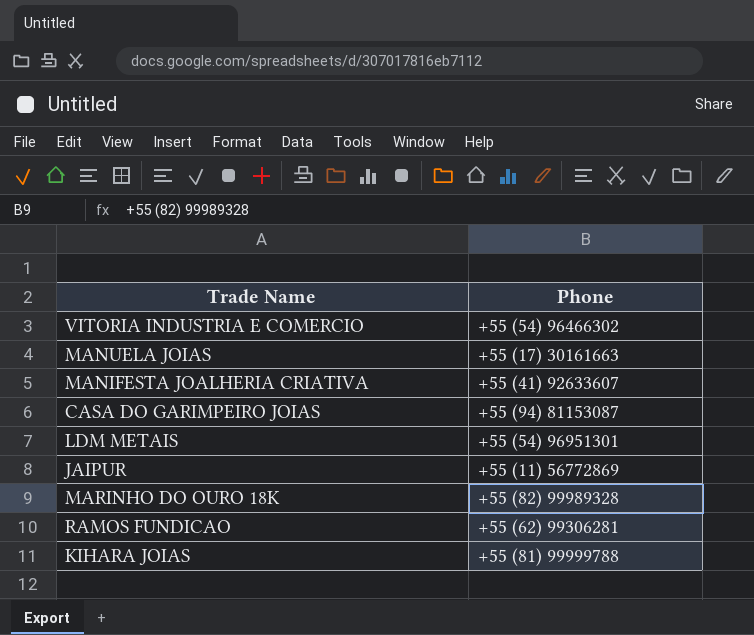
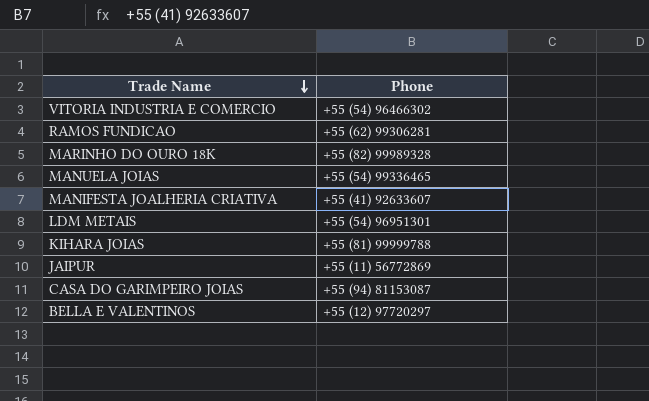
row order: none -> Trade Name descending
MANUELA JOIAS | Phone: +55 (17) 30161663 -> +55 (54) 99336465
row BELLA E VALENTINOS: none -> +55 (12) 97720297

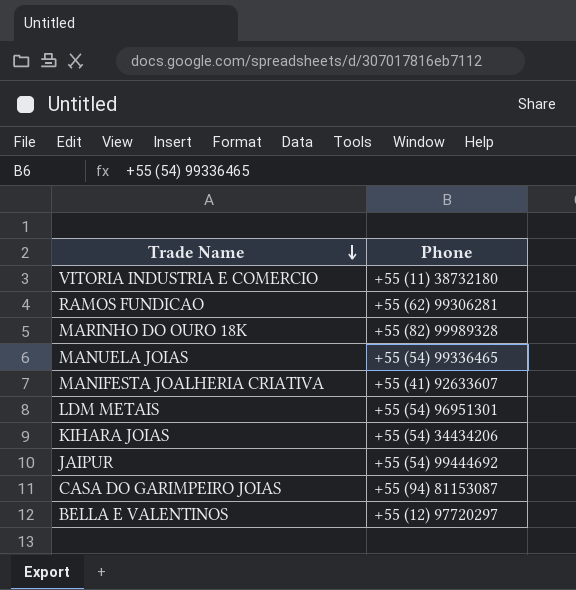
VITORIA INDUSTRIA E COMERCIO | Phone: +55 (54) 96466302 -> +55 (11) 38732180
KIHARA JOIAS | Phone: +55 (81) 99999788 -> +55 (54) 34434206
JAIPUR | Phone: +55 (11) 56772869 -> +55 (54) 99444692

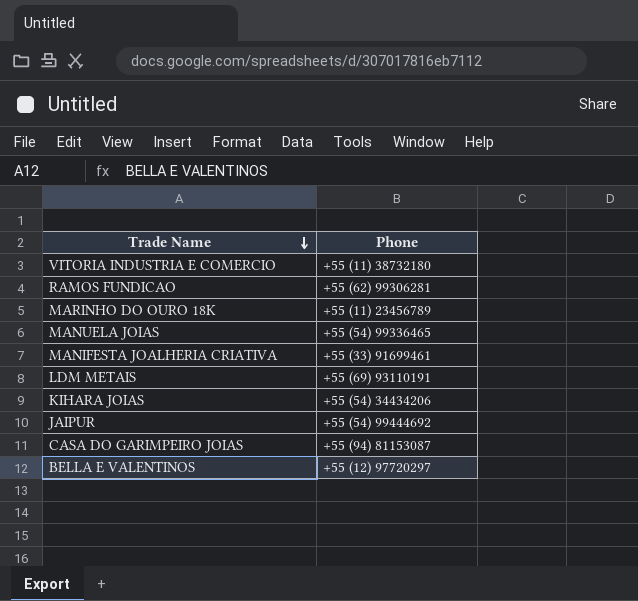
MARINHO DO OURO 18K | Phone: +55 (82) 99989328 -> +55 (11) 23456789
MANIFESTA JOALHERIA CRIATIVA | Phone: +55 (41) 92633607 -> +55 (33) 91699461
LDM METAIS | Phone: +55 (54) 96951301 -> +55 (69) 93110191

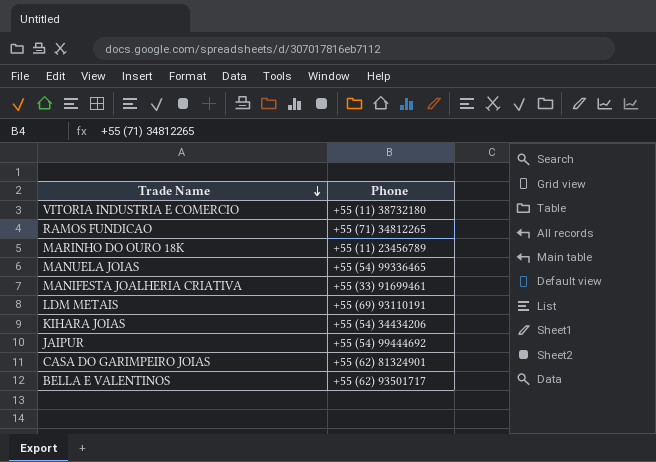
RAMOS FUNDICAO | Phone: +55 (62) 99306281 -> +55 (71) 34812265
CASA DO GARIMPEIRO JOIAS | Phone: +55 (94) 81153087 -> +55 (62) 81324901
BELLA E VALENTINOS | Phone: +55 (12) 97720297 -> +55 (62) 93501717

